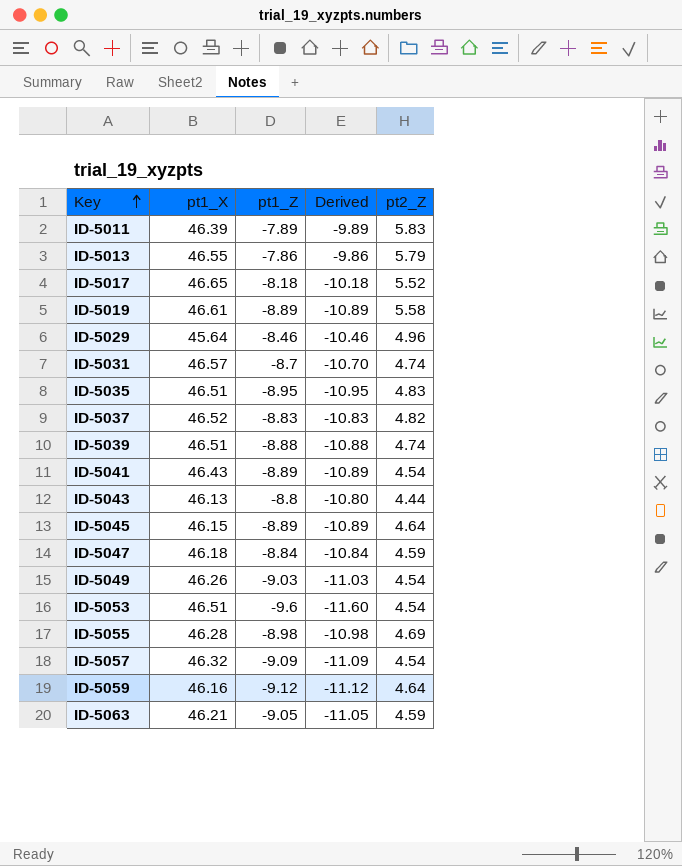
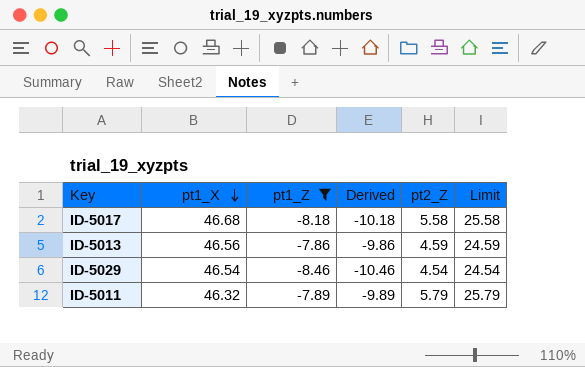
filter: none -> pt1_Z >= -8.46
row order: Key ascending -> pt1_X descending
column Limit | formula: none -> [pt2_Z] + 20
ID-5017 | pt1_X: 46.65 -> 46.68
ID-5017 | pt2_Z: 5.52 -> 5.58
ID-5013 | pt1_X: 46.55 -> 46.56
ID-5013 | pt2_Z: 5.79 -> 4.59
ID-5029 | pt1_X: 45.64 -> 46.54
ID-5029 | pt2_Z: 4.96 -> 4.54
ID-5011 | pt1_X: 46.39 -> 46.32
ID-5011 | pt2_Z: 5.83 -> 5.79

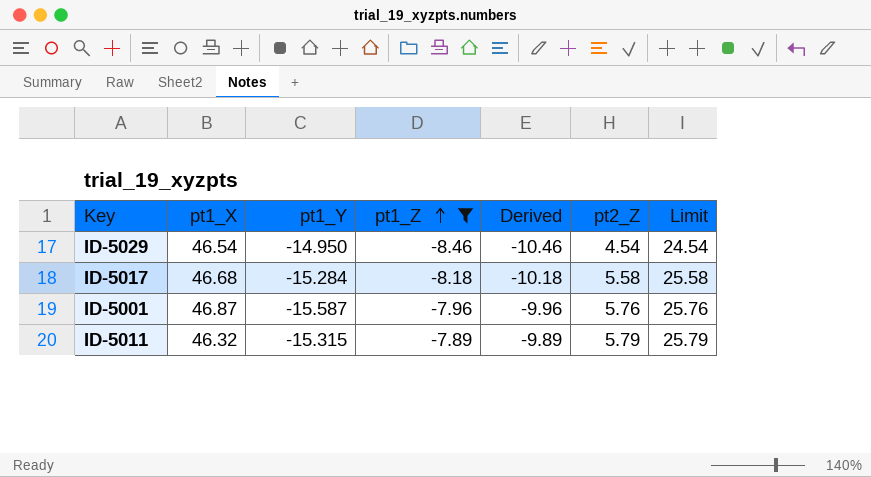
row order: pt1_X descending -> pt1_Z ascending
column pt1_Y | position: none -> 3
row ID-5013: 46.56 | -7.86 | -9.86 | 4.59 | 24.59 -> none
row ID-5001: none -> 46.87 | -15.587 | -7.96 | -9.96 | 5.76 | 25.76

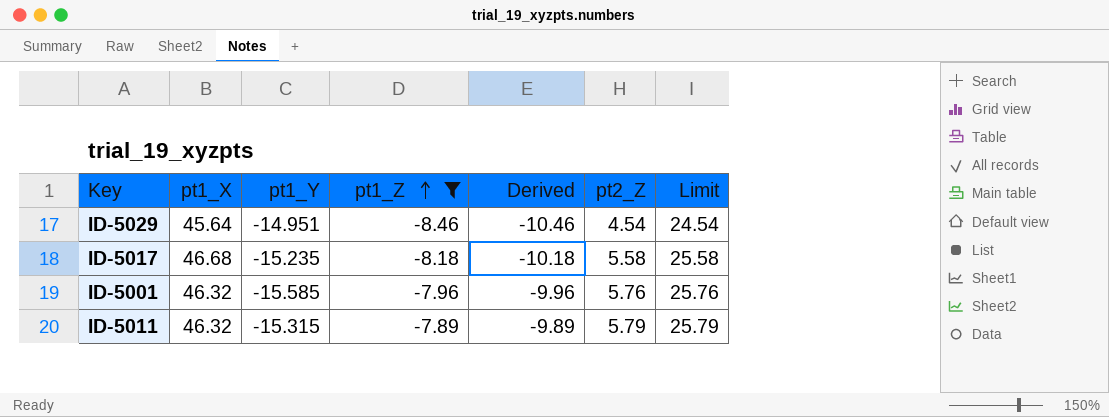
ID-5029 | pt1_X: 46.54 -> 45.64
ID-5029 | pt1_Y: -14.950 -> -14.951
ID-5017 | pt1_Y: -15.284 -> -15.235
ID-5001 | pt1_X: 46.87 -> 46.32
ID-5001 | pt1_Y: -15.587 -> -15.585

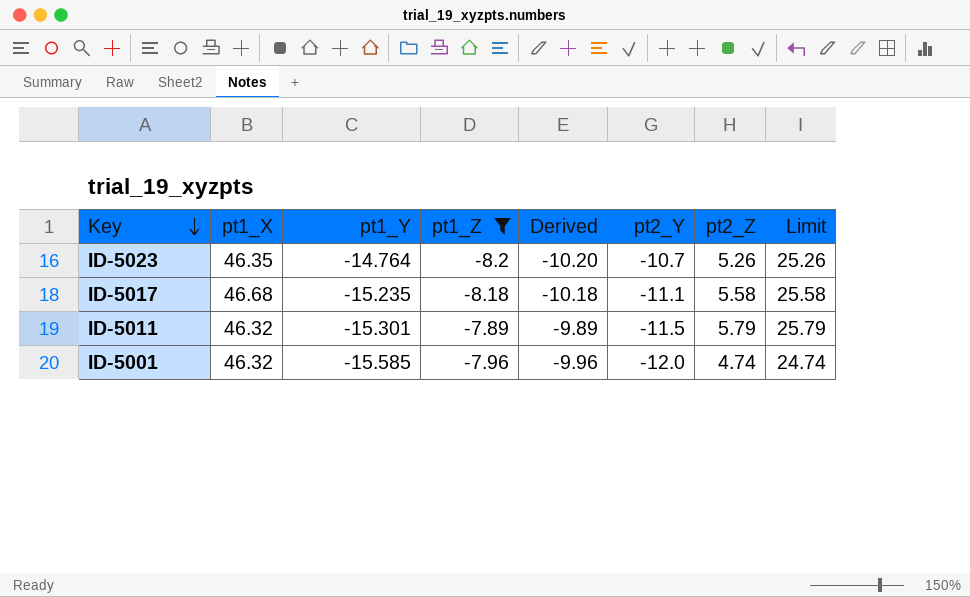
row order: pt1_Z ascending -> Key descending
column pt2_Y | position: none -> 6
row ID-5029: 45.64 | -14.951 | -8.46 | -10.46 | 4.54 | 24.54 -> none
row ID-5023: none -> 46.35 | -14.764 | -8.2 | -10.20 | -10.7 | 5.26 | 25.26
ID-5011 | pt1_Y: -15.315 -> -15.301
ID-5001 | pt2_Z: 5.76 -> 4.74
ID-5001 | Limit: 25.76 -> 24.74

